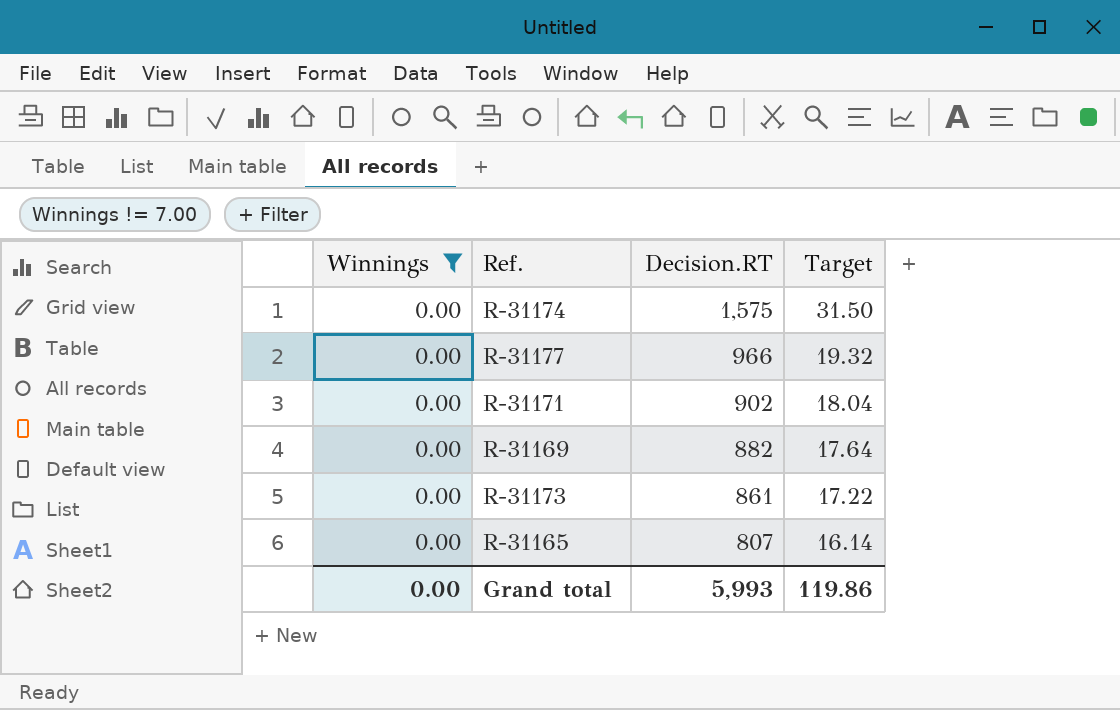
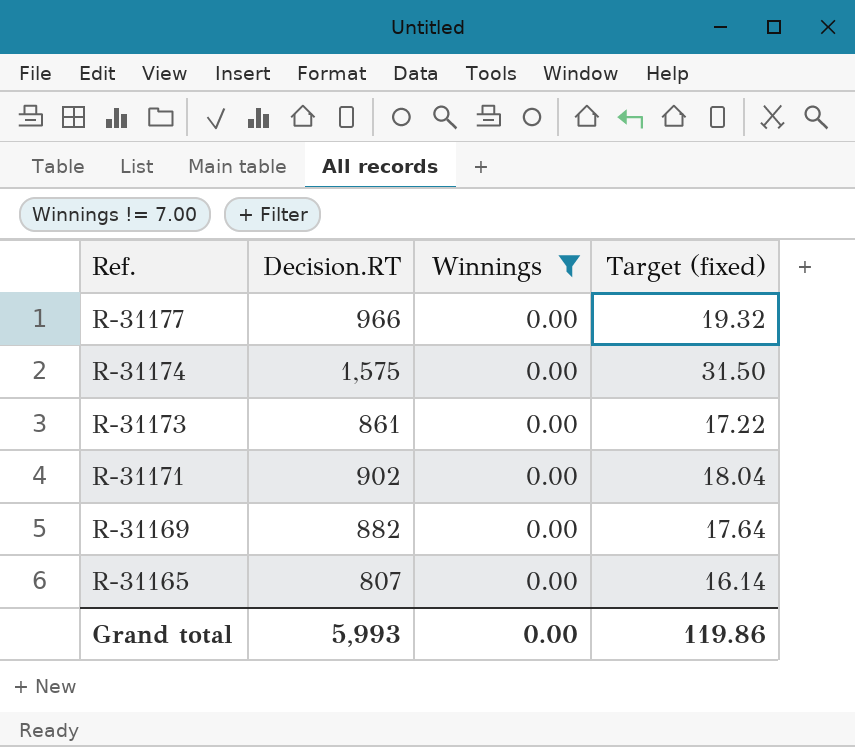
row order: Decision.RT descending -> Ref. descending
column Winnings | position: 1 -> 3
column name: Target -> Target (fixed)

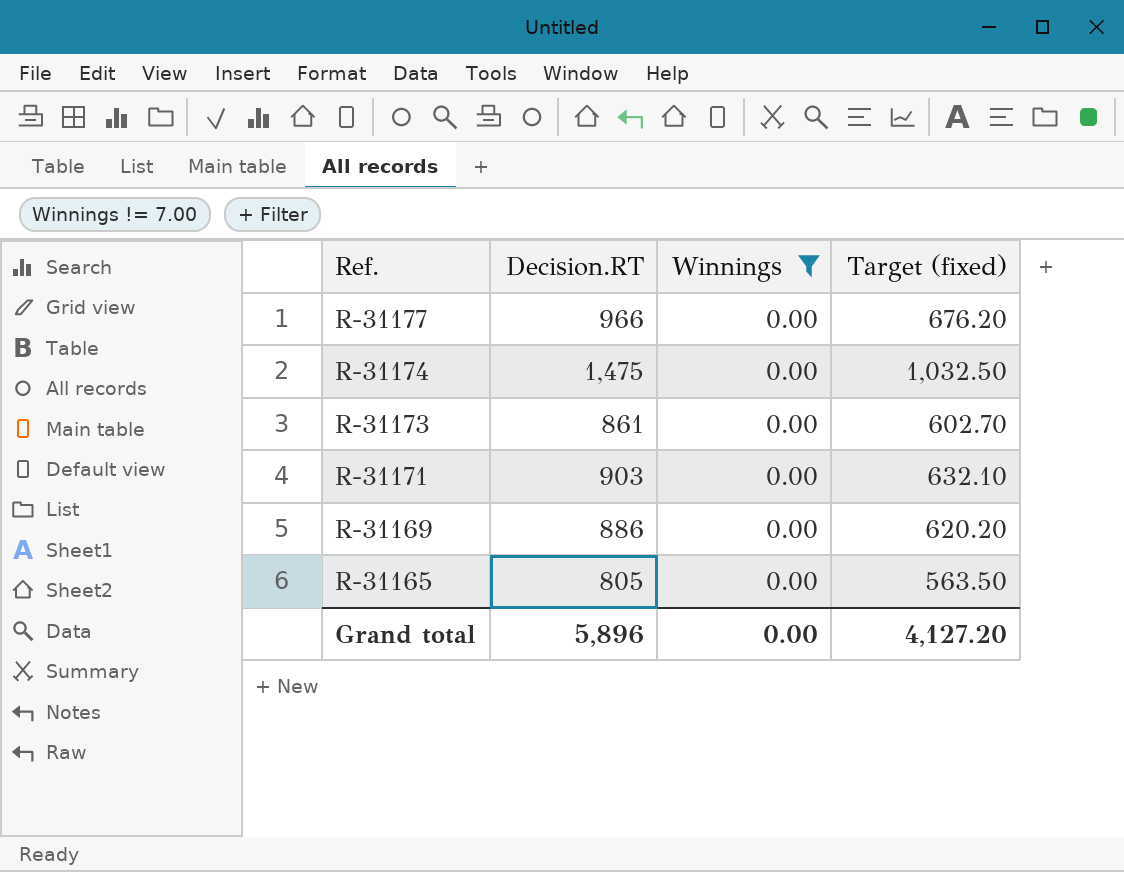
column Target (fixed) | formula: [Decision.RT] * 0.02 -> [Decision.RT] * 0.7
R-31174 | Decision.RT: 1,575 -> 1,475
R-31171 | Decision.RT: 902 -> 903
R-31169 | Decision.RT: 882 -> 886
R-31165 | Decision.RT: 807 -> 805
Grand total | Decision.RT: 5,993 -> 5,896
Grand total | Target (fixed): 119.86 -> 4,127.20

